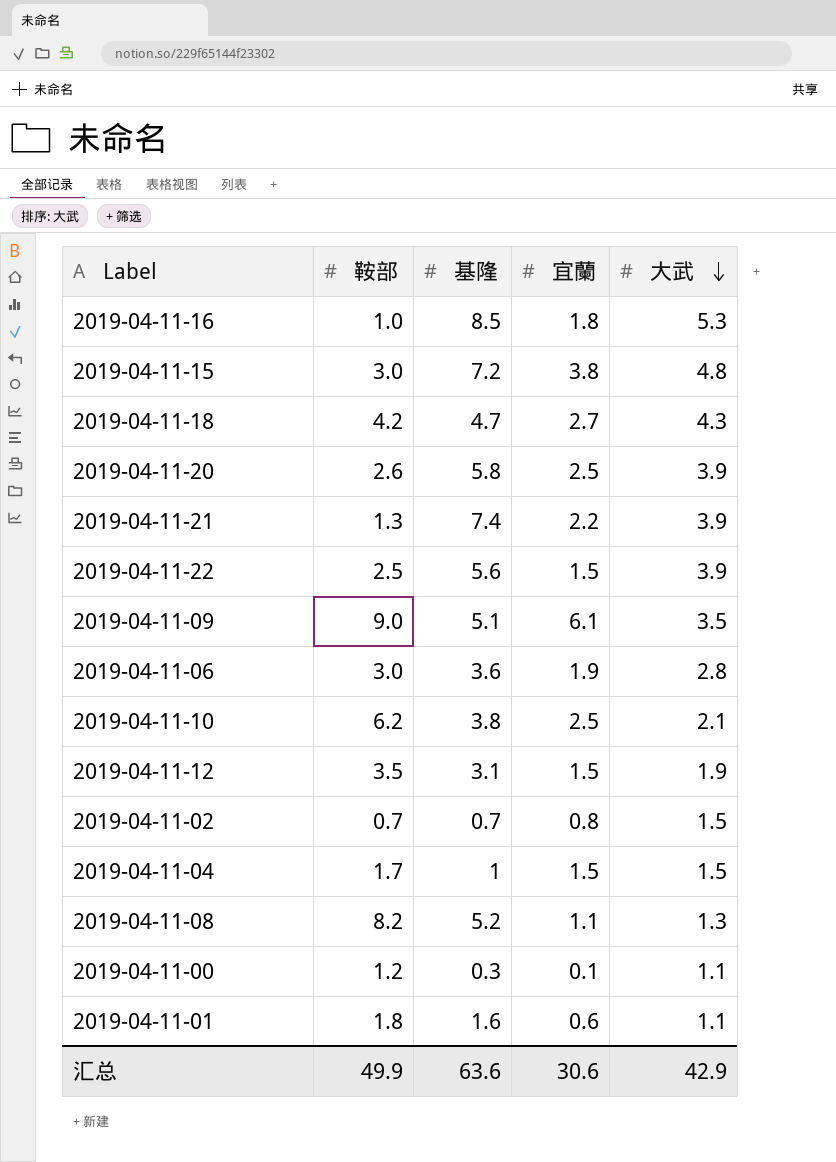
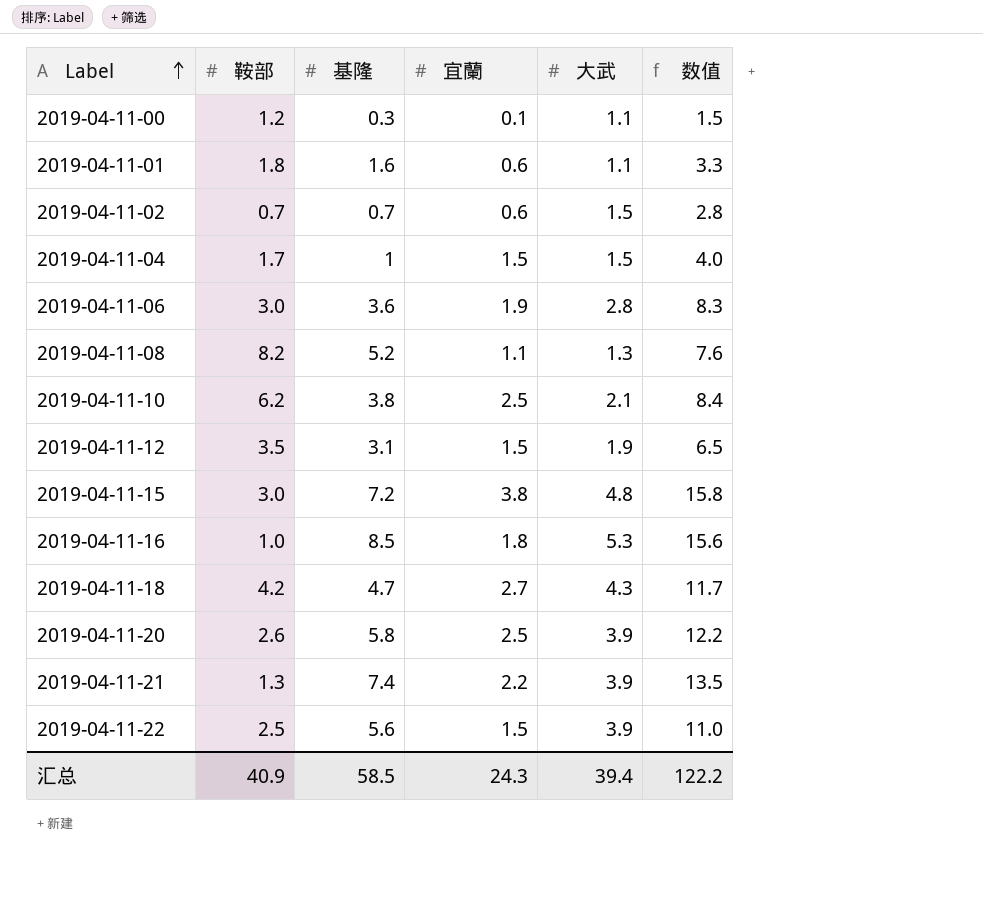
row order: 大武 descending -> Label ascending
column 数值 | formula: none -> [基隆] + [宜蘭] + [大武]
row 2019-04-11-09: 9.0 | 5.1 | 6.1 | 3.5 -> none
2019-04-11-02 | 宜蘭: 0.8 -> 0.6
汇总 | 鞍部: 49.9 -> 40.9
汇总 | 基隆: 63.6 -> 58.5
汇总 | 宜蘭: 30.6 -> 24.3
汇总 | 大武: 42.9 -> 39.4

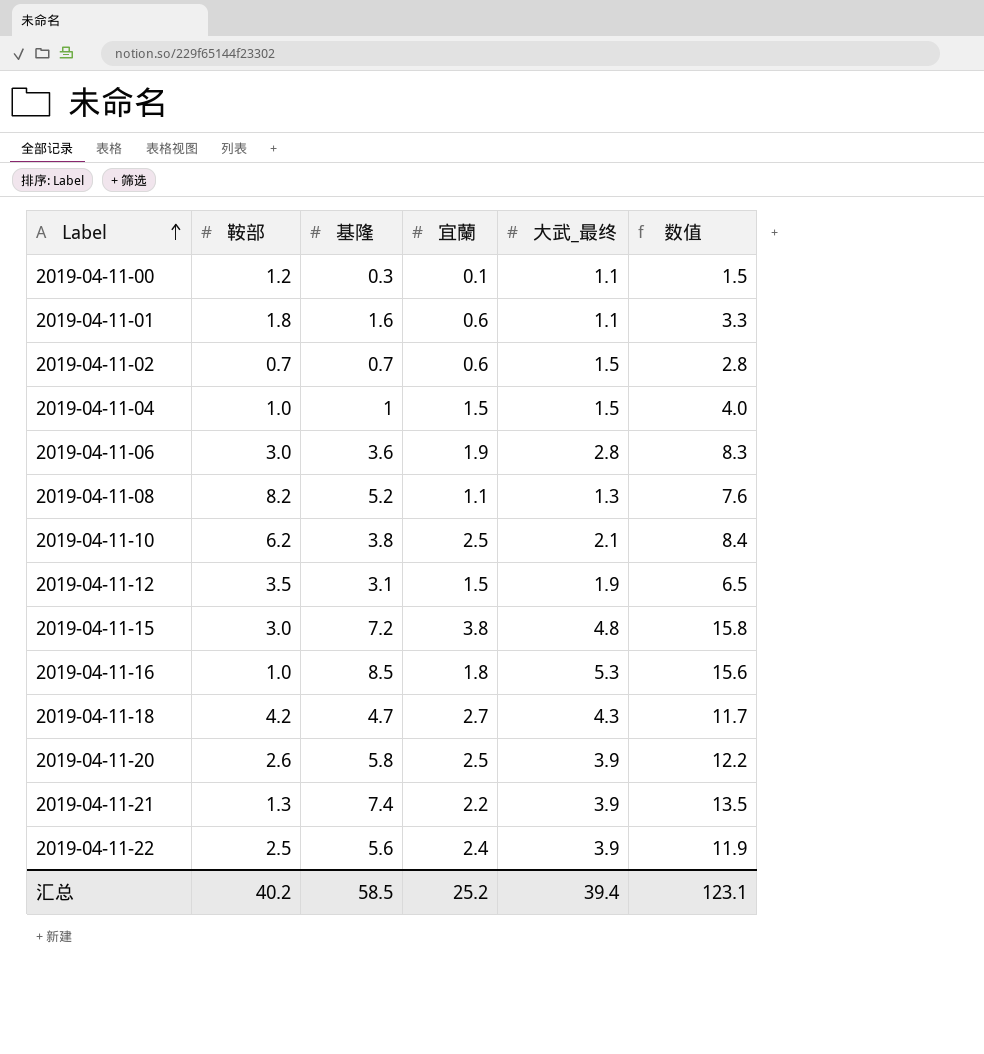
column name: 大武 -> 大武_最终
2019-04-11-04 | 鞍部: 1.7 -> 1.0
2019-04-11-22 | 宜蘭: 1.5 -> 2.4
2019-04-11-22 | 数值: 11.0 -> 11.9
汇总 | 鞍部: 40.9 -> 40.2
汇总 | 宜蘭: 24.3 -> 25.2
汇总 | 数值: 122.2 -> 123.1

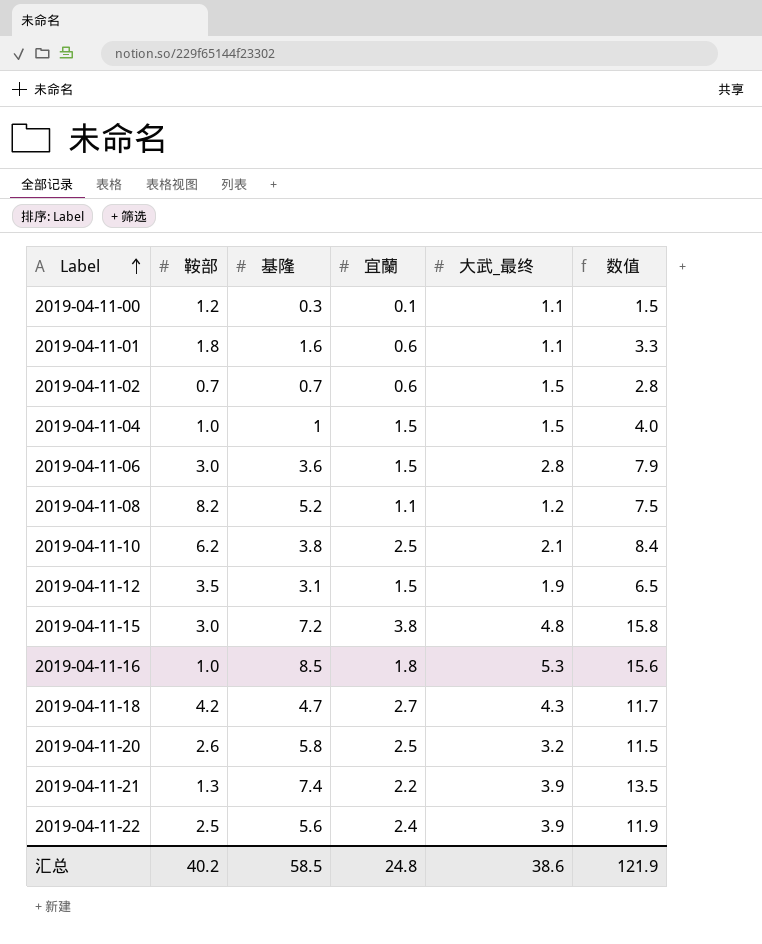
2019-04-11-06 | 宜蘭: 1.9 -> 1.5
2019-04-11-06 | 数值: 8.3 -> 7.9
2019-04-11-08 | 大武_最终: 1.3 -> 1.2
2019-04-11-08 | 数值: 7.6 -> 7.5
2019-04-11-20 | 大武_最终: 3.9 -> 3.2
2019-04-11-20 | 数值: 12.2 -> 11.5
汇总 | 宜蘭: 25.2 -> 24.8
汇总 | 大武_最终: 39.4 -> 38.6
汇总 | 数值: 123.1 -> 121.9

